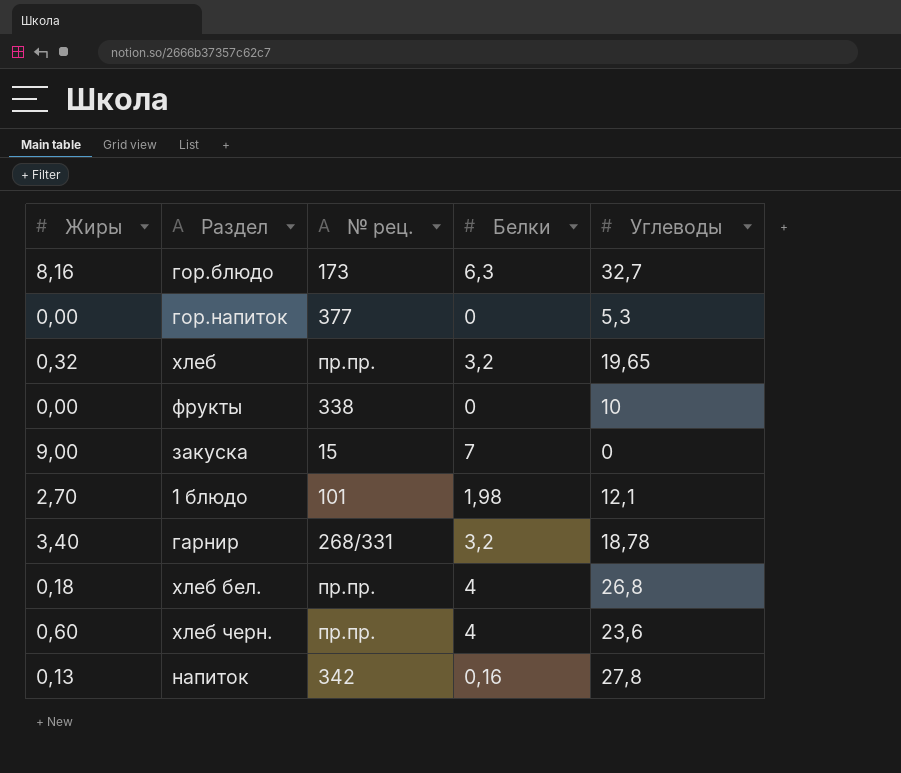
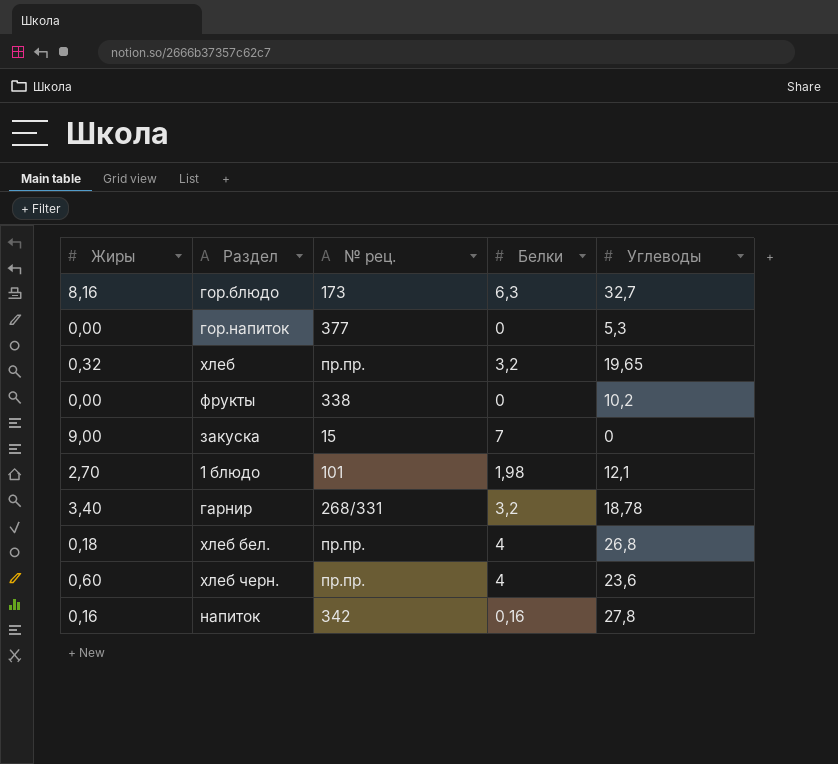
фрукты | Углеводы: 10 -> 10,2
напиток | Жиры: 0,13 -> 0,16

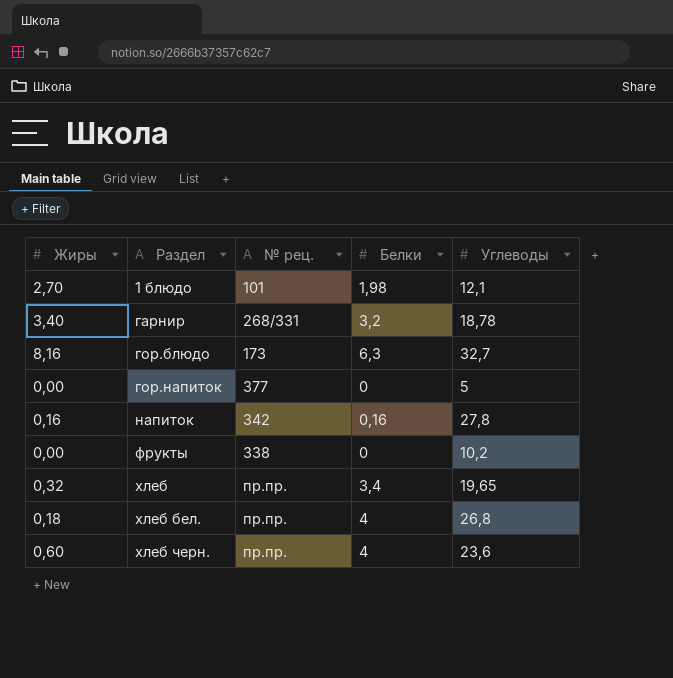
row order: none -> Раздел ascending
row закуска: 9,00 | 15 | 7 | 0 -> none
гор.напиток | Углеводы: 5,3 -> 5
хлеб | Белки: 3,2 -> 3,4

